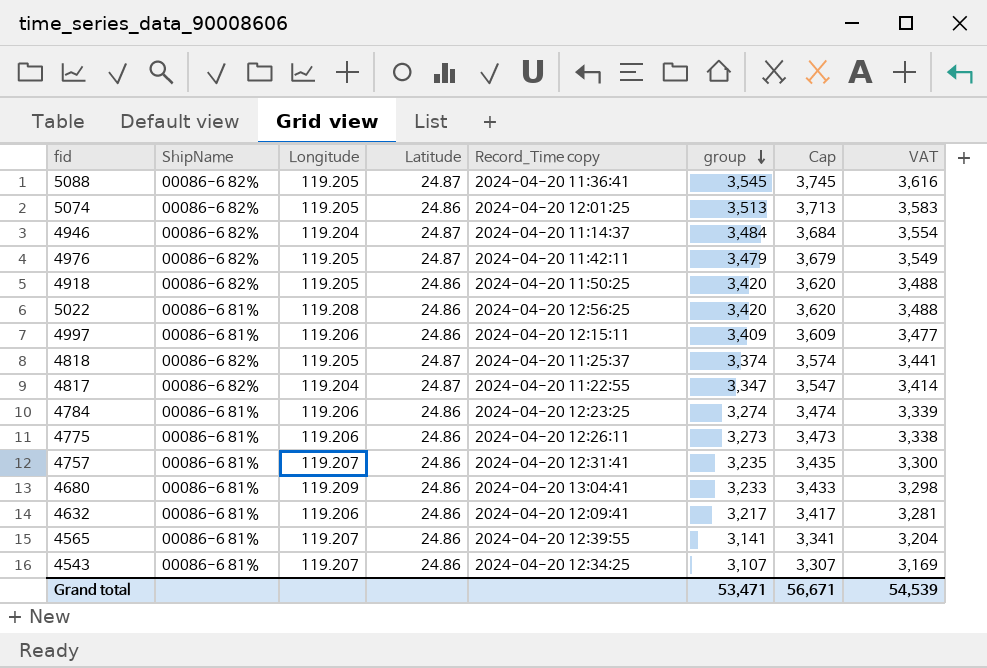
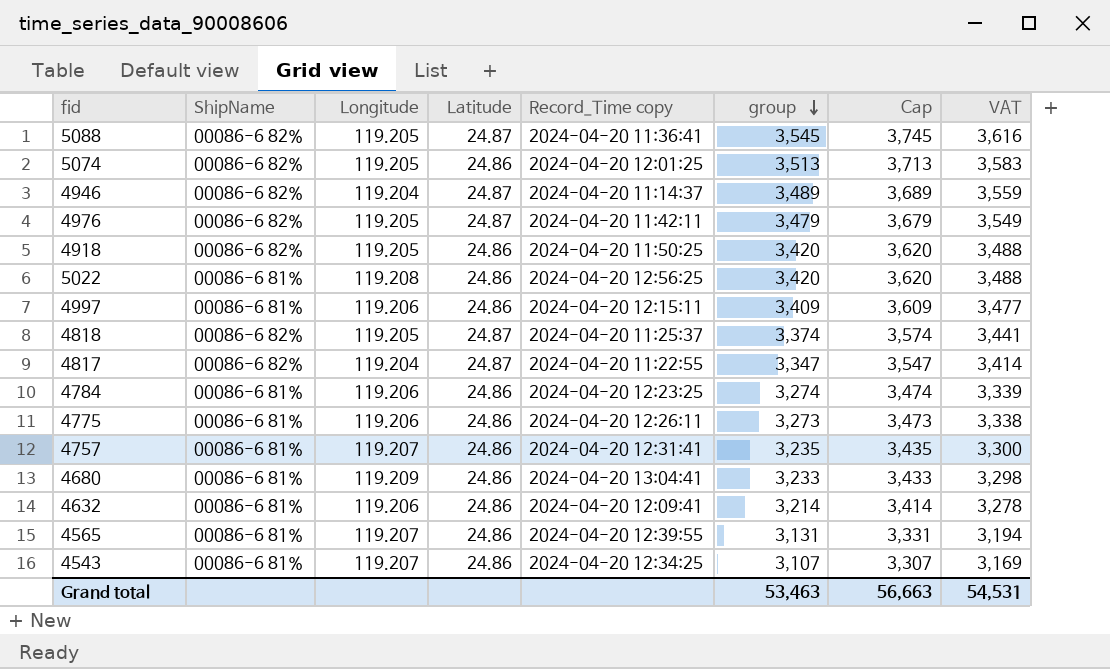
4946 | group: 3,484 -> 3,489
4946 | Cap: 3,684 -> 3,689
4946 | VAT: 3,554 -> 3,559
4632 | group: 3,217 -> 3,214
4632 | Cap: 3,417 -> 3,414
4632 | VAT: 3,281 -> 3,278
4565 | group: 3,141 -> 3,131
4565 | Cap: 3,341 -> 3,331
4565 | VAT: 3,204 -> 3,194
Grand total | group: 53,471 -> 53,463
Grand total | Cap: 56,671 -> 56,663
Grand total | VAT: 54,539 -> 54,531

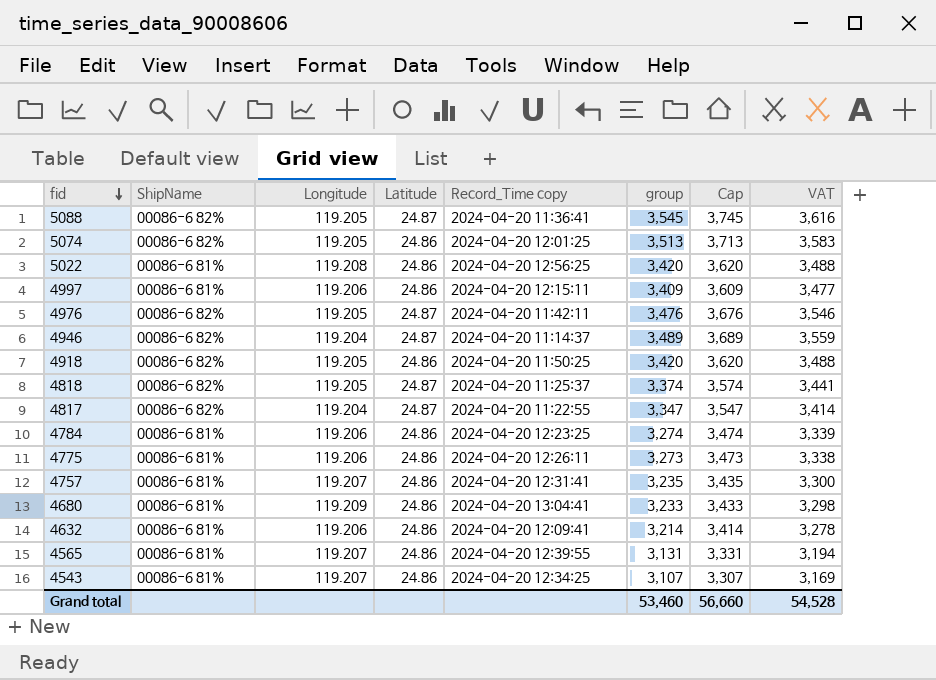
row order: group descending -> fid descending
4976 | group: 3,479 -> 3,476
4976 | Cap: 3,679 -> 3,676
4976 | VAT: 3,549 -> 3,546
Grand total | group: 53,463 -> 53,460
Grand total | Cap: 56,663 -> 56,660
Grand total | VAT: 54,531 -> 54,528

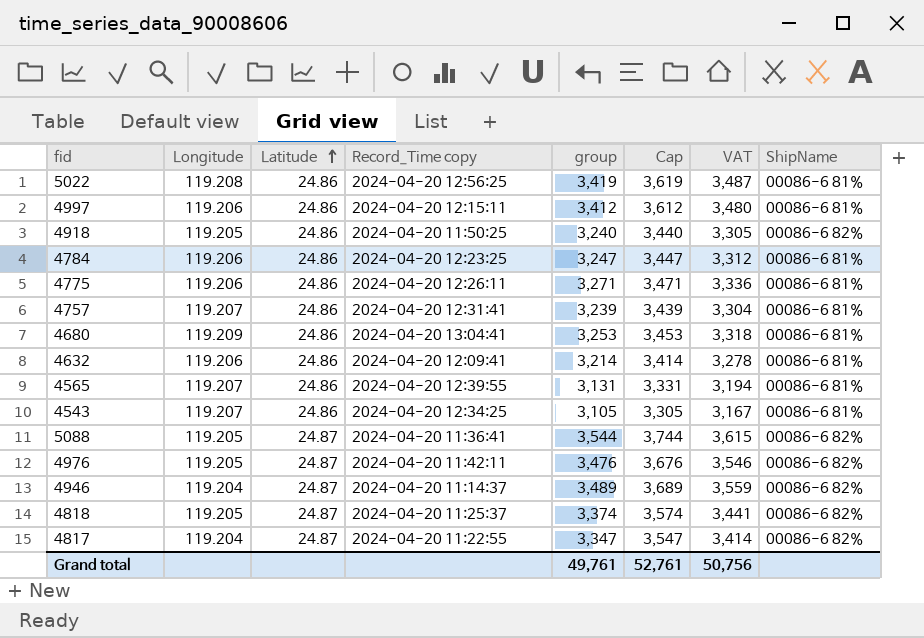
row order: fid descending -> Latitude ascending
column ShipName | position: 2 -> 8
row 5074: 00086-6 82% | 119.205 | 24.86 | 2024-04-20 12:01:25 | 3,513 | 3,713 | 3,583 -> none
5022 | group: 3,420 -> 3,419
5022 | Cap: 3,620 -> 3,619
5022 | VAT: 3,488 -> 3,487
4997 | group: 3,409 -> 3,412
4997 | Cap: 3,609 -> 3,612
4997 | VAT: 3,477 -> 3,480
4918 | group: 3,420 -> 3,240
4918 | Cap: 3,620 -> 3,440
4918 | VAT: 3,488 -> 3,305
4784 | group: 3,274 -> 3,247
4784 | Cap: 3,474 -> 3,447
4784 | VAT: 3,339 -> 3,312
4775 | group: 3,273 -> 3,271
4775 | Cap: 3,473 -> 3,471
4775 | VAT: 3,338 -> 3,336
4757 | group: 3,235 -> 3,239
4757 | Cap: 3,435 -> 3,439
4757 | VAT: 3,300 -> 3,304
4680 | group: 3,233 -> 3,253
4680 | Cap: 3,433 -> 3,453
4680 | VAT: 3,298 -> 3,318
4543 | group: 3,107 -> 3,105
4543 | Cap: 3,307 -> 3,305
4543 | VAT: 3,169 -> 3,167
5088 | group: 3,545 -> 3,544
5088 | Cap: 3,745 -> 3,744
5088 | VAT: 3,616 -> 3,615
Grand total | group: 53,460 -> 49,761
Grand total | Cap: 56,660 -> 52,761
Grand total | VAT: 54,528 -> 50,756

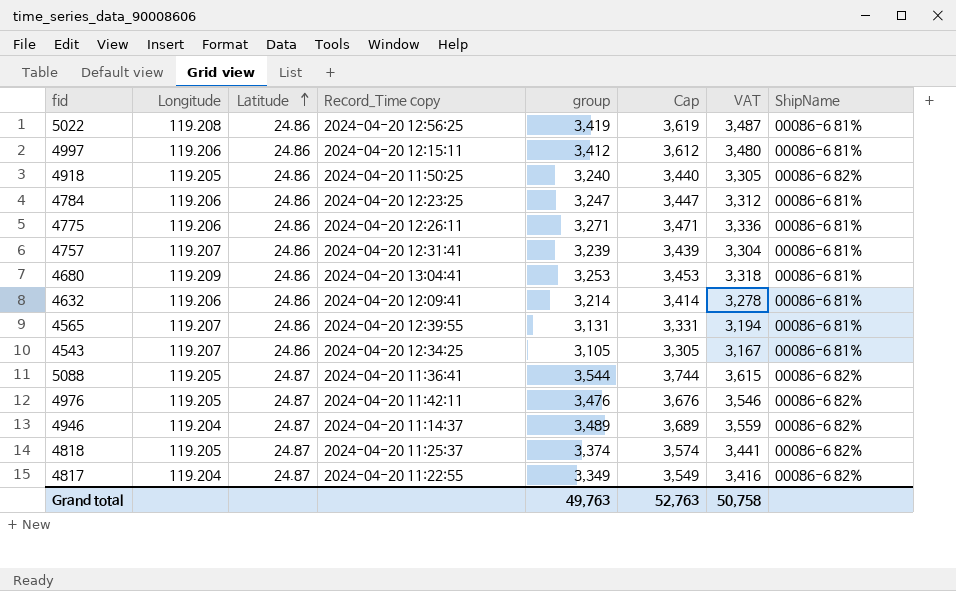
4817 | group: 3,347 -> 3,349
4817 | Cap: 3,547 -> 3,549
4817 | VAT: 3,414 -> 3,416
Grand total | group: 49,761 -> 49,763
Grand total | Cap: 52,761 -> 52,763
Grand total | VAT: 50,756 -> 50,758

